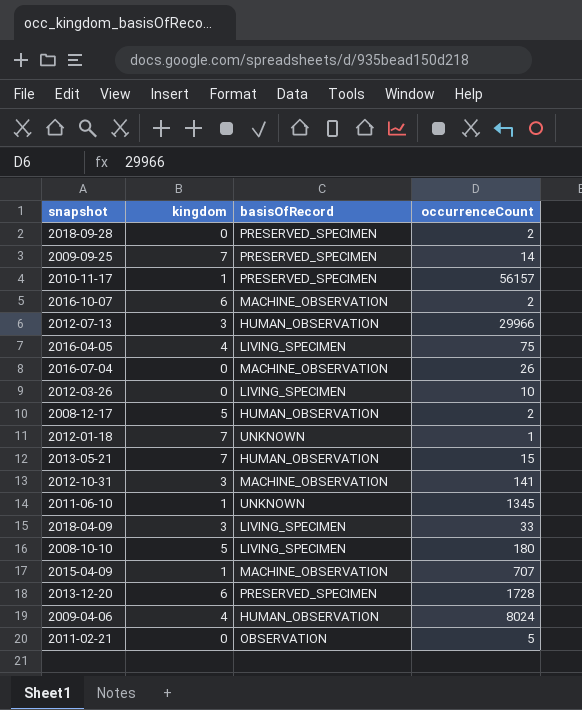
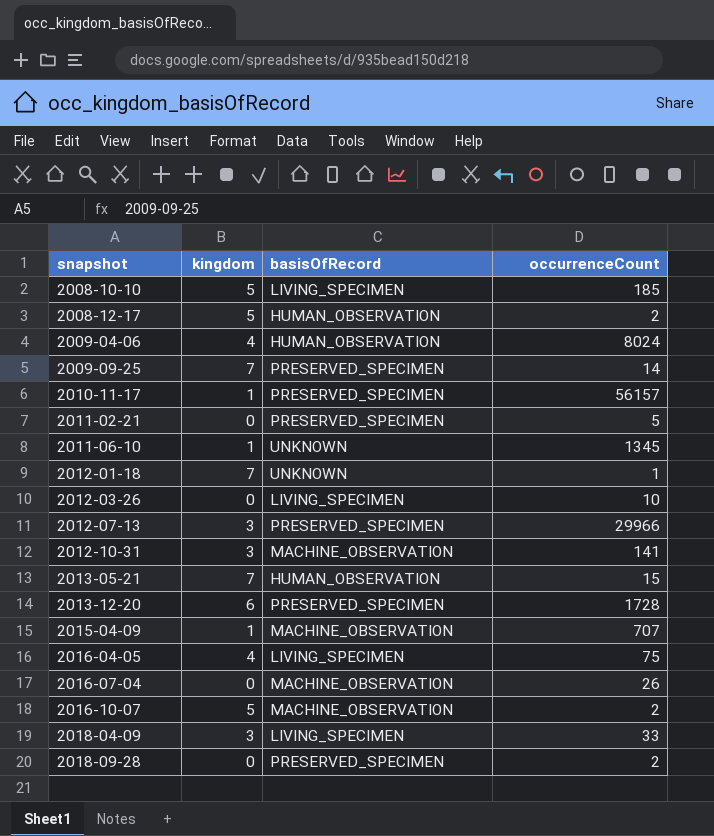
row order: none -> snapshot ascending
2008-10-10 | occurrenceCount: 180 -> 185
2011-02-21 | basisOfRecord: OBSERVATION -> PRESERVED_SPECIMEN
2012-07-13 | basisOfRecord: HUMAN_OBSERVATION -> PRESERVED_SPECIMEN
2016-10-07 | kingdom: 6 -> 5

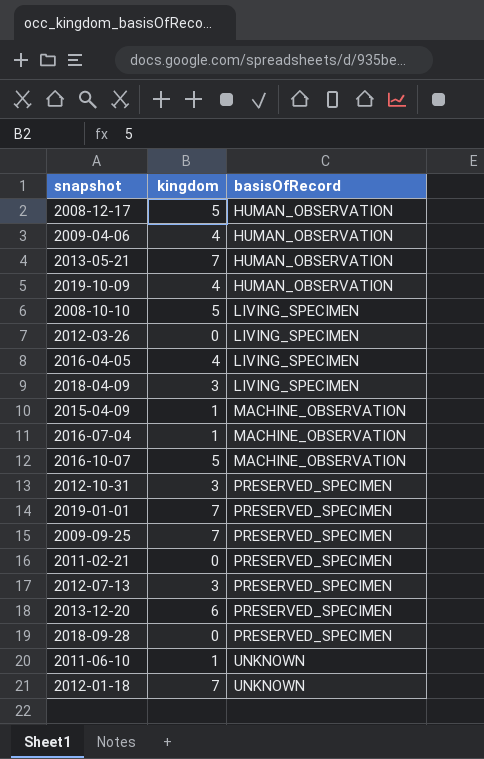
row order: snapshot ascending -> basisOfRecord ascending
column occurrenceCount | position: 4 -> none
row 2010-11-17: 1 | PRESERVED_SPECIMEN | 56157 -> none
row 2019-10-09: none -> 4 | HUMAN_OBSERVATION
2016-07-04 | kingdom: 0 -> 1
2012-10-31 | basisOfRecord: MACHINE_OBSERVATION -> PRESERVED_SPECIMEN
row 2019-01-01: none -> 7 | PRESERVED_SPECIMEN

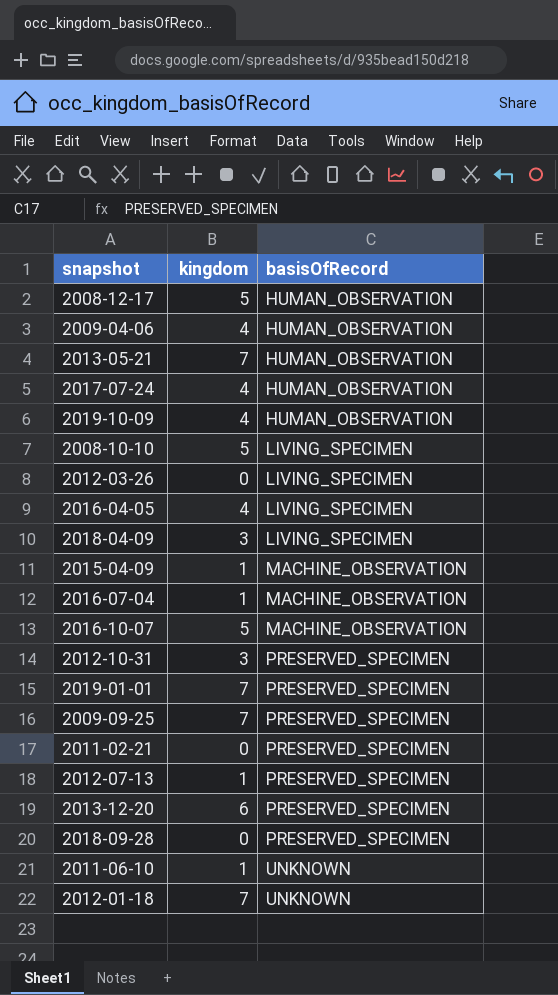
row 2017-07-24: none -> 4 | HUMAN_OBSERVATION
2012-07-13 | kingdom: 3 -> 1

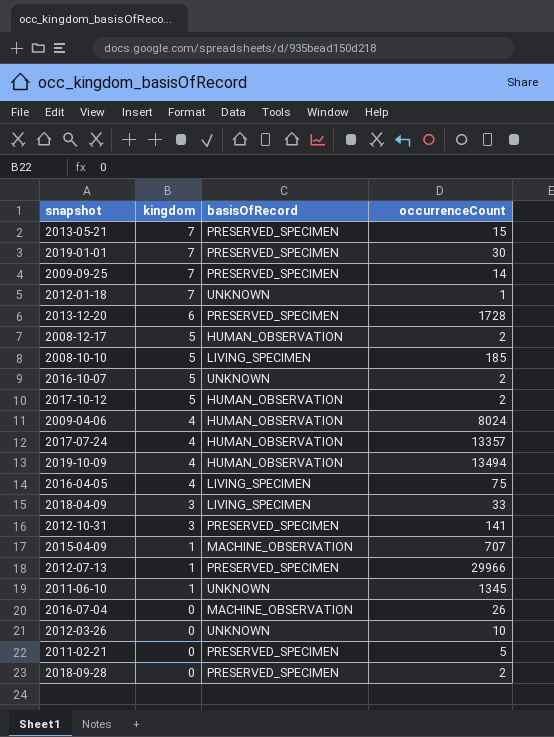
row order: basisOfRecord ascending -> kingdom descending
column occurrenceCount | position: none -> 4
2013-05-21 | basisOfRecord: HUMAN_OBSERVATION -> PRESERVED_SPECIMEN
2016-10-07 | basisOfRecord: MACHINE_OBSERVATION -> UNKNOWN
row 2017-10-12: none -> 5 | HUMAN_OBSERVATION | 2
2016-07-04 | kingdom: 1 -> 0
2012-03-26 | basisOfRecord: LIVING_SPECIMEN -> UNKNOWN

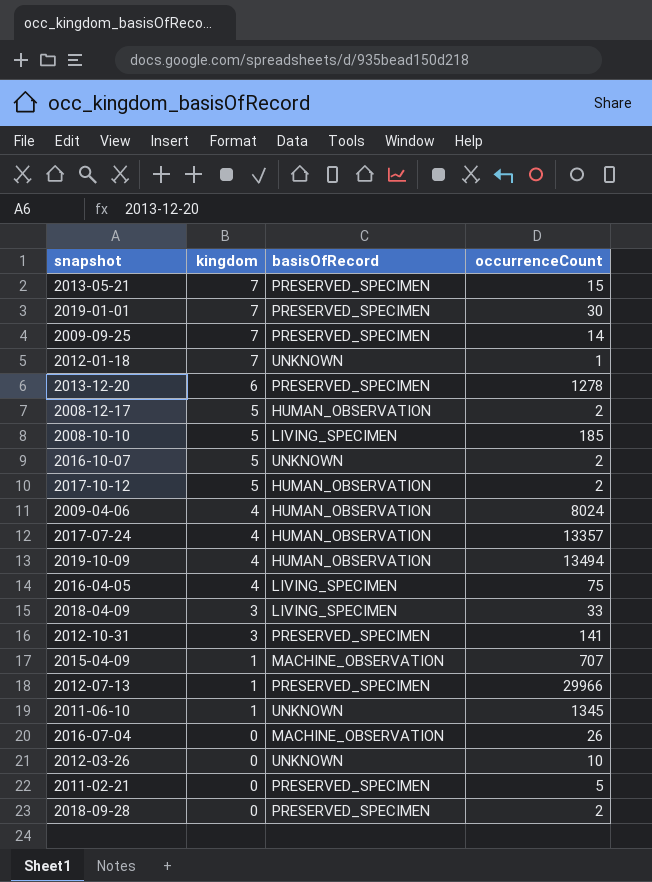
2013-12-20 | occurrenceCount: 1728 -> 1278

